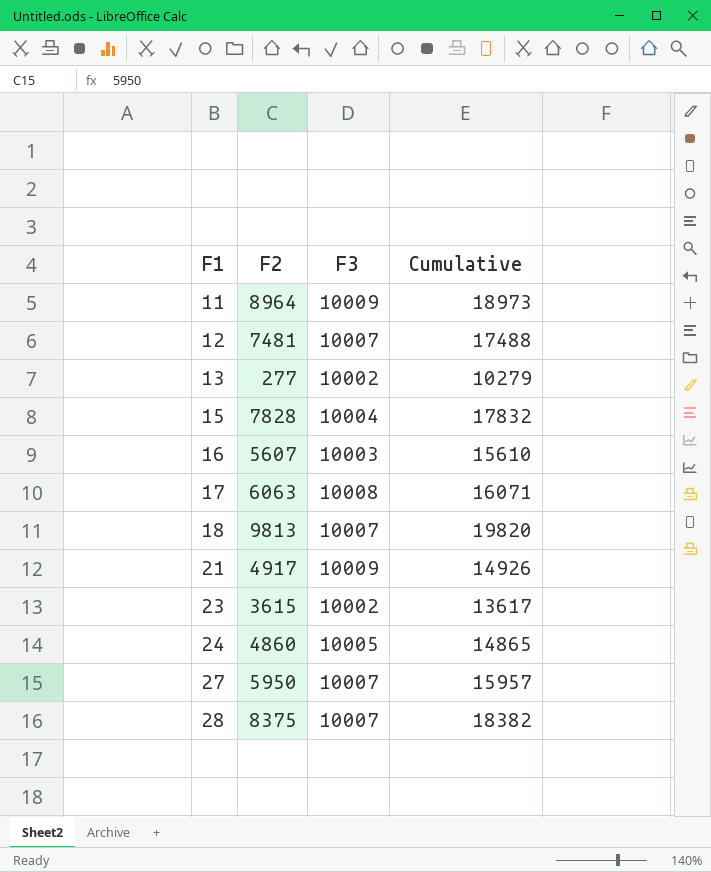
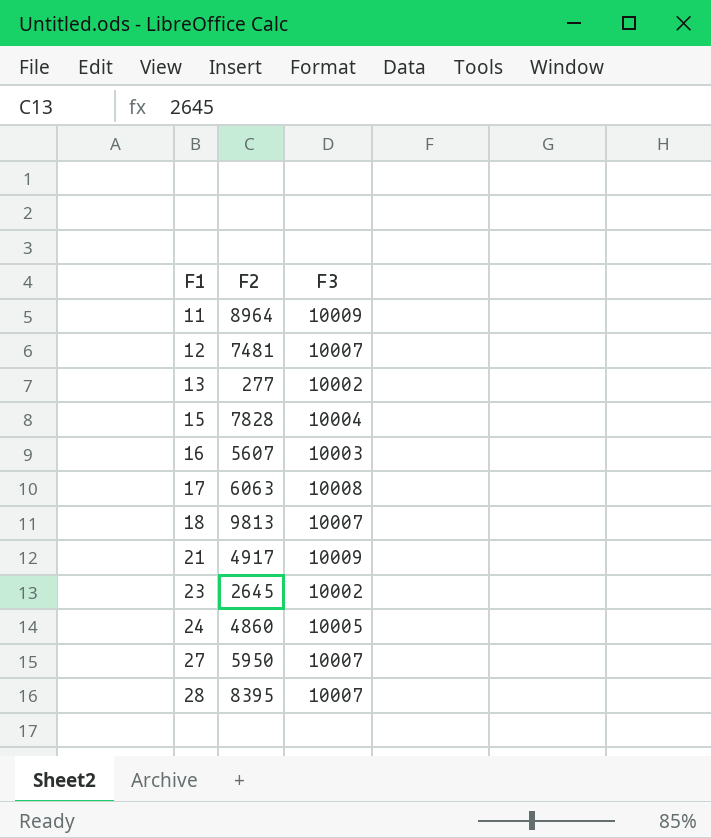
column Cumulative | formula: [F2] + [F3] -> none
23 | F2: 3615 -> 2645
28 | F2: 8375 -> 8395

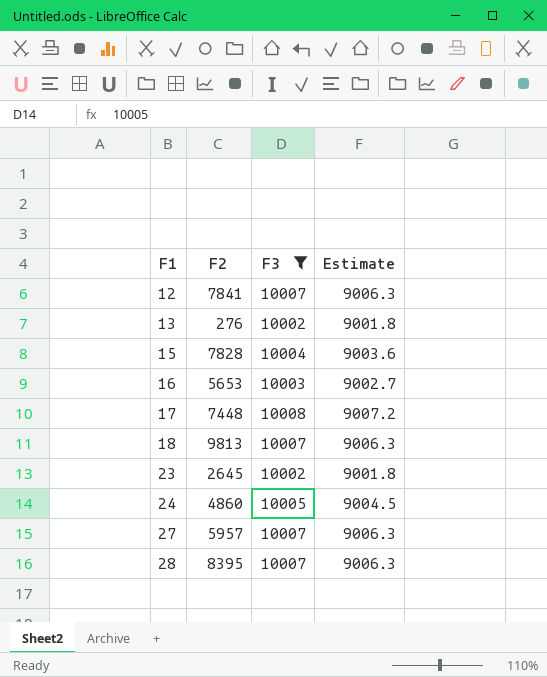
filter: none -> F3 != 10009
column Estimate | formula: none -> [F3] * 0.9
12 | F2: 7481 -> 7841
13 | F2: 277 -> 276
16 | F2: 5607 -> 5653
17 | F2: 6063 -> 7448
27 | F2: 5950 -> 5957

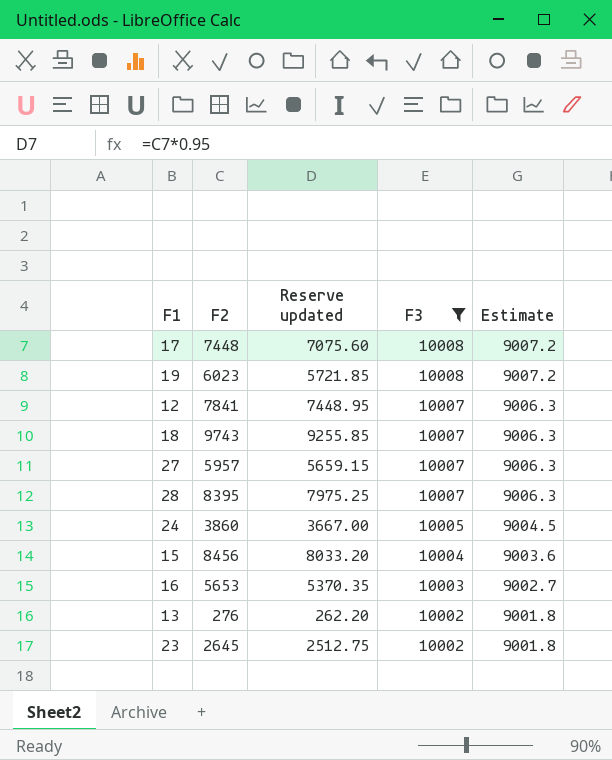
row order: F1 ascending -> F3 descending
column Reserve updated | formula: none -> [F2] * 0.95
row 19: none -> 6023 | 5721.85 | 10008 | 9007.2
18 | F2: 9813 -> 9743
24 | F2: 4860 -> 3860
15 | F2: 7828 -> 8456

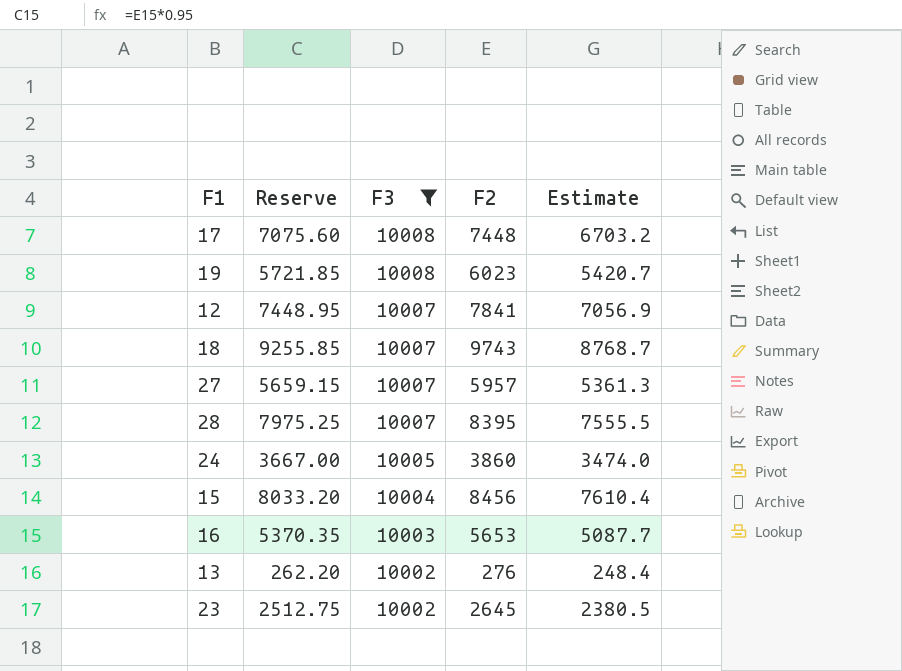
column name: Reserve updated -> Reserve
column F2 | position: 2 -> 4
column Estimate | formula: [F3] * 0.9 -> [F2] * 0.9

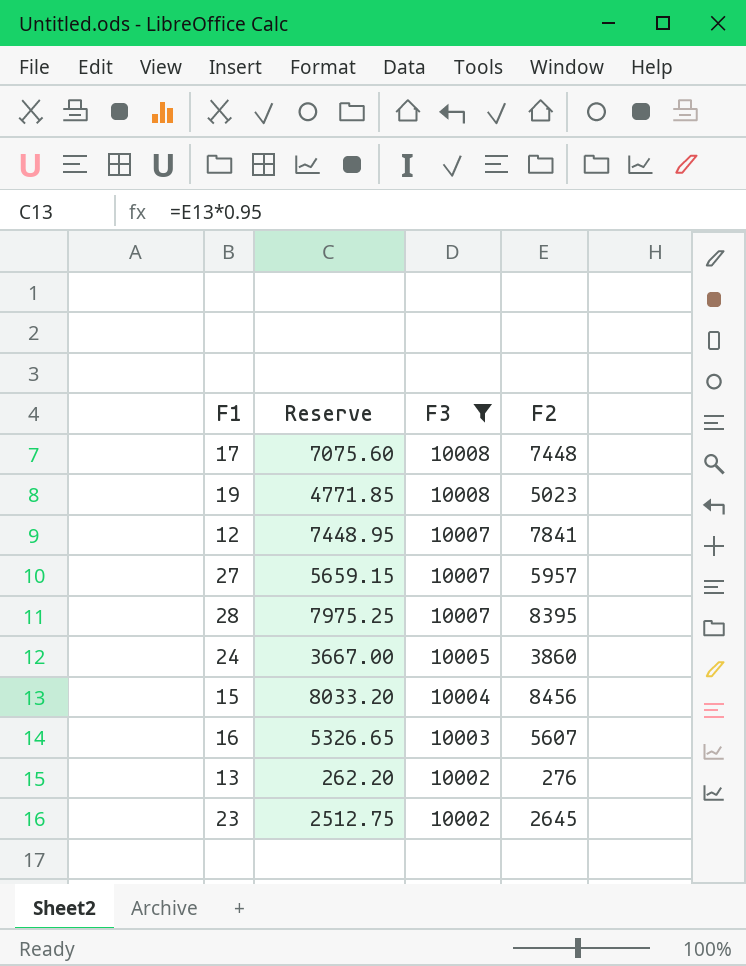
column Estimate | formula: [F2] * 0.9 -> none
row 18: 9255.85 | 10007 | 9743 | 8768.7 -> none
19 | Reserve: 5721.85 -> 4771.85
19 | F2: 6023 -> 5023
16 | Reserve: 5370.35 -> 5326.65
16 | F2: 5653 -> 5607

